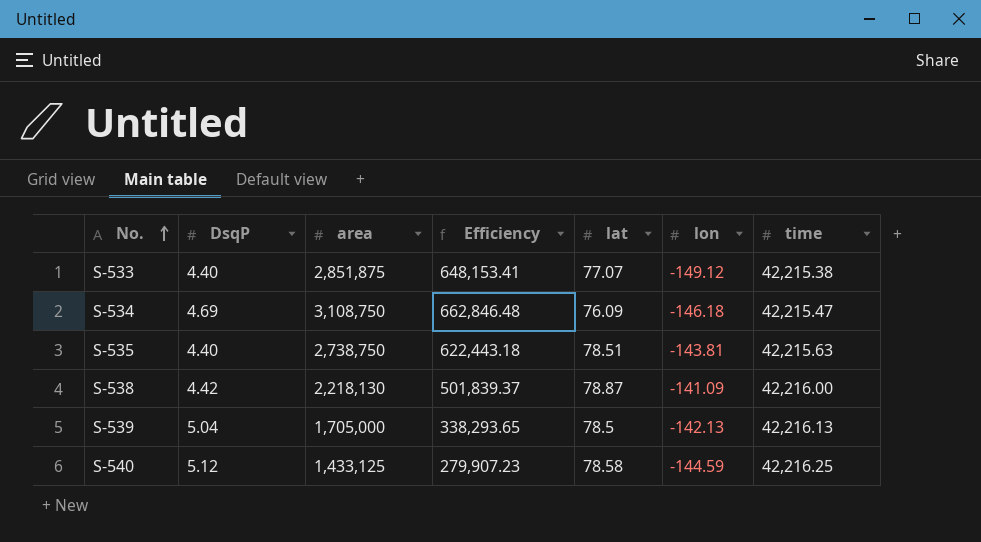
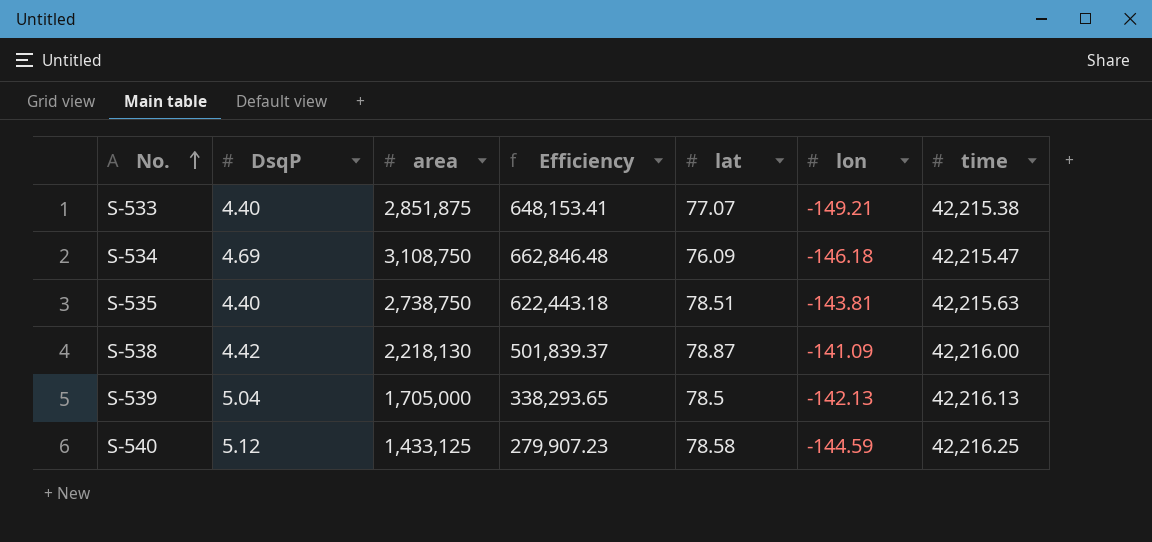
S-533 | lon: -149.12 -> -149.21

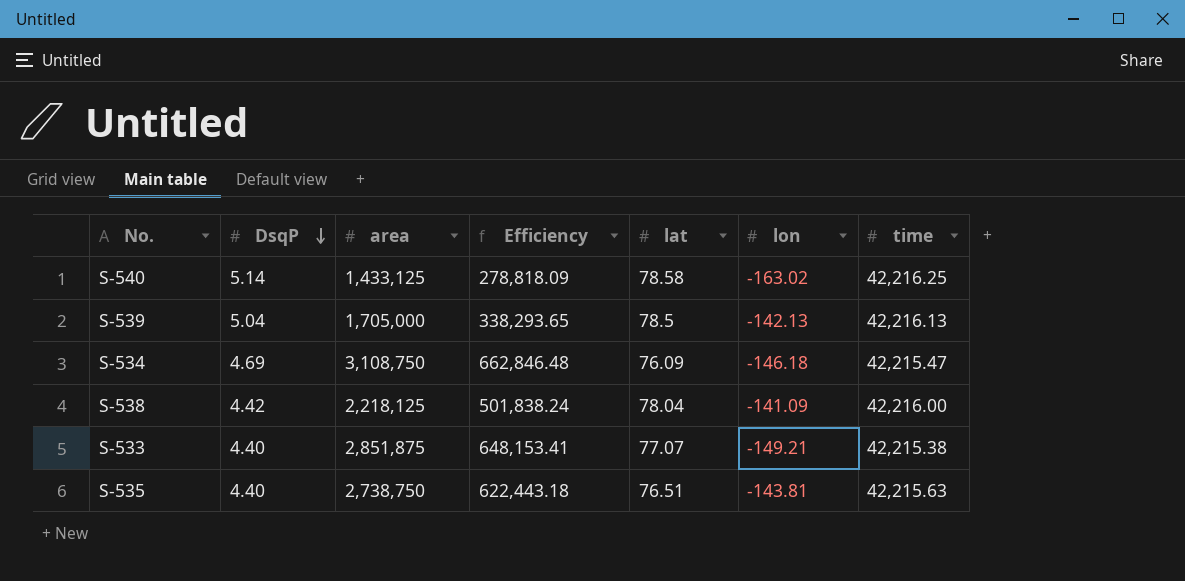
row order: No. ascending -> DsqP descending
S-540 | DsqP: 5.12 -> 5.14
S-540 | Efficiency: 279,907.23 -> 278,818.09
S-540 | lon: -144.59 -> -163.02
S-538 | area: 2,218,130 -> 2,218,125
S-538 | Efficiency: 501,839.37 -> 501,838.24
S-538 | lat: 78.87 -> 78.04
S-535 | lat: 78.51 -> 76.51

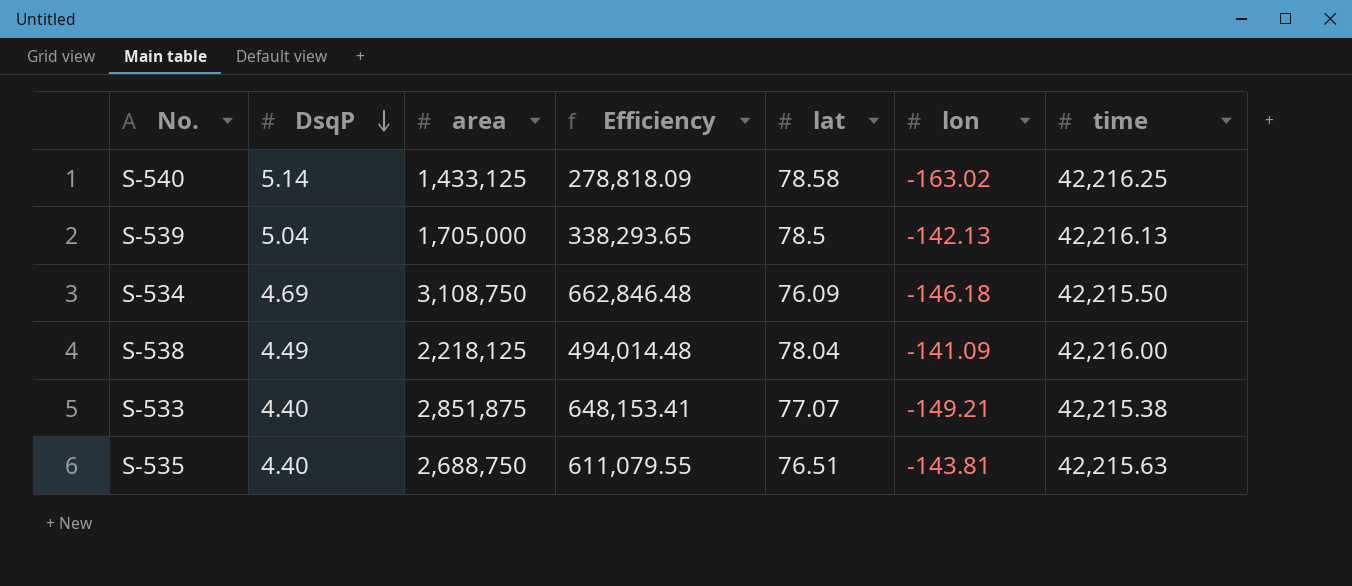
S-534 | time: 42,215.47 -> 42,215.50
S-538 | DsqP: 4.42 -> 4.49
S-538 | Efficiency: 501,838.24 -> 494,014.48
S-535 | area: 2,738,750 -> 2,688,750
S-535 | Efficiency: 622,443.18 -> 611,079.55

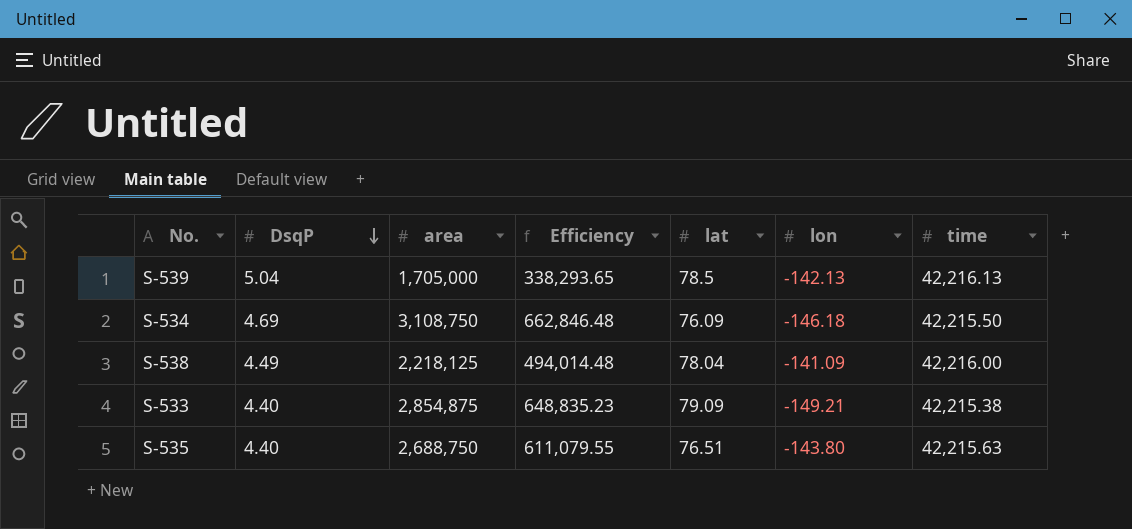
row S-540: 5.14 | 1,433,125 | 278,818.09 | 78.58 | -163.02 | 42,216.25 -> none
S-533 | area: 2,851,875 -> 2,854,875
S-533 | Efficiency: 648,153.41 -> 648,835.23
S-533 | lat: 77.07 -> 79.09
S-535 | lon: -143.81 -> -143.80

